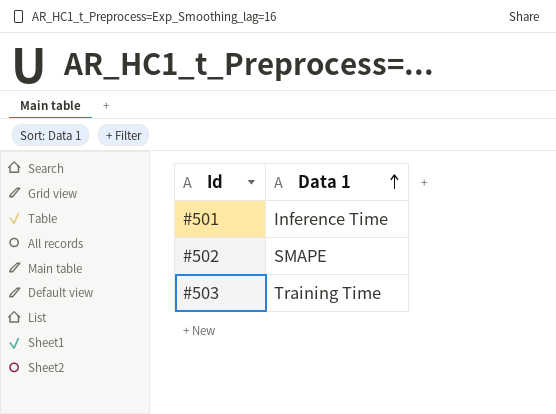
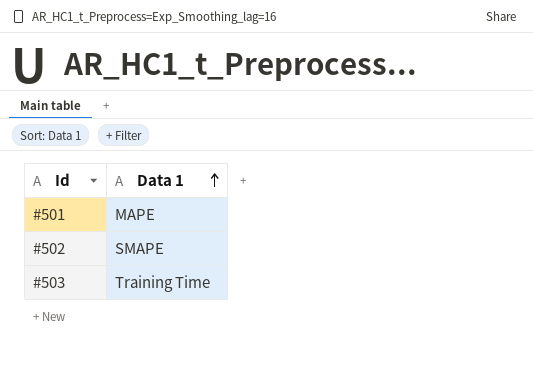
#501 | Data 1: Inference Time -> MAPE

